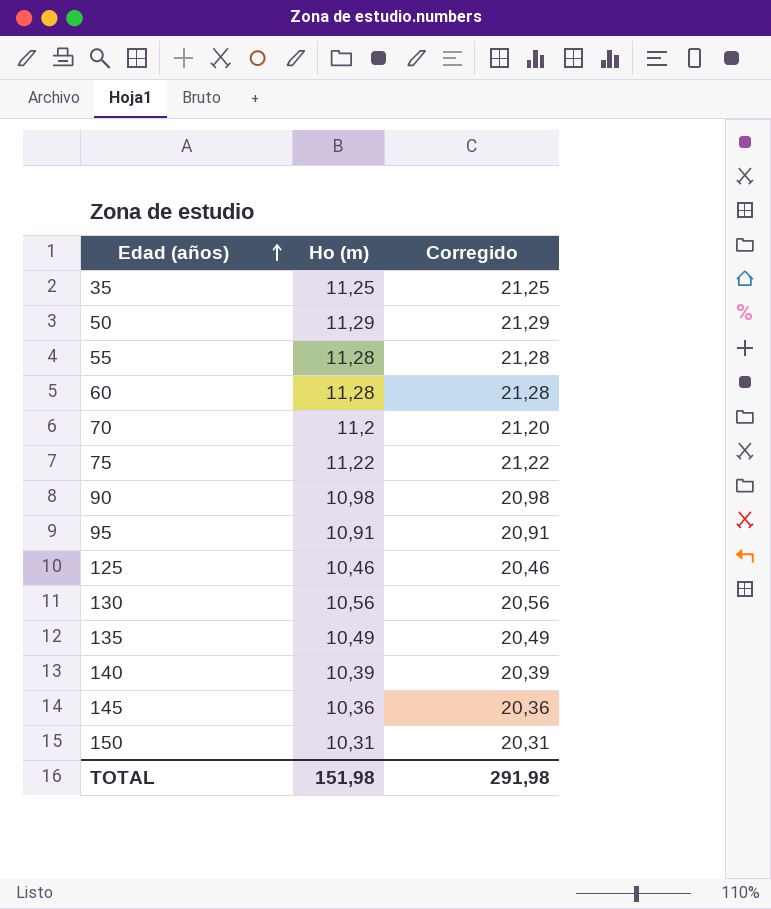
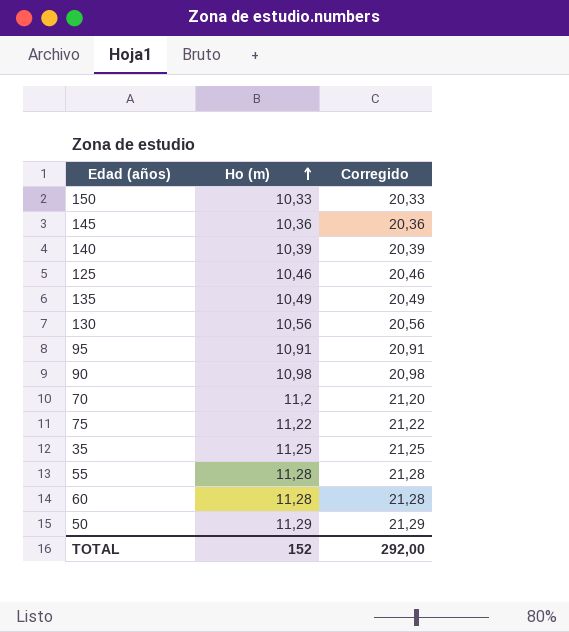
row order: Edad (años) ascending -> Ho (m) ascending
150 | Ho (m): 10,31 -> 10,33
150 | Corregido: 20,31 -> 20,33
TOTAL | Ho (m): 151,98 -> 152
TOTAL | Corregido: 291,98 -> 292,00

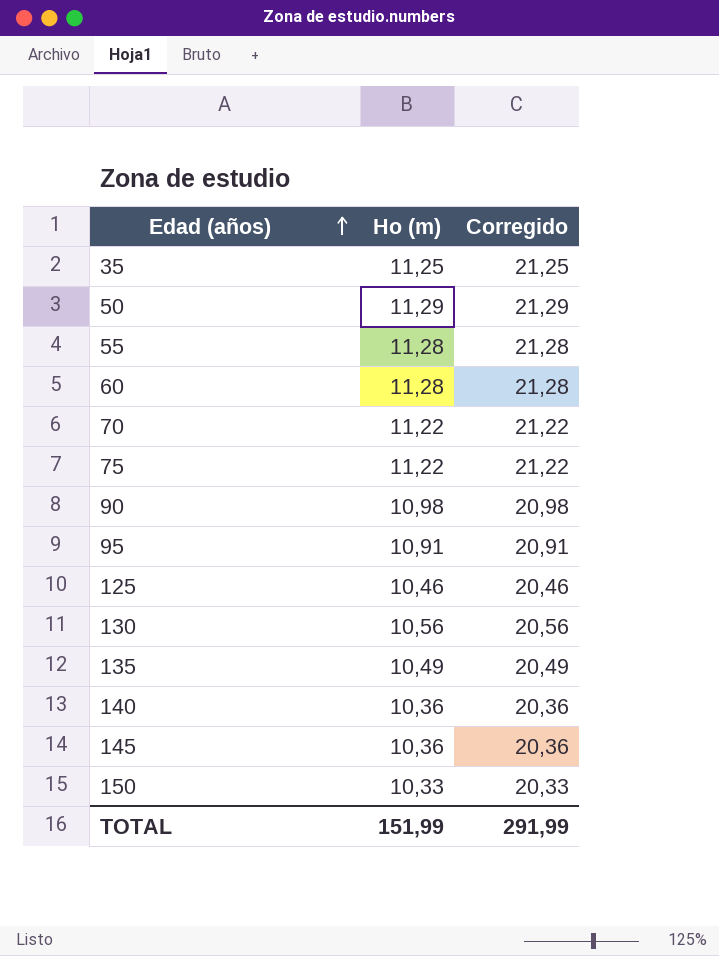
row order: Ho (m) ascending -> Edad (años) ascending
70 | Ho (m): 11,2 -> 11,22
70 | Corregido: 21,20 -> 21,22
140 | Ho (m): 10,39 -> 10,36
140 | Corregido: 20,39 -> 20,36
TOTAL | Ho (m): 152 -> 151,99
TOTAL | Corregido: 292,00 -> 291,99

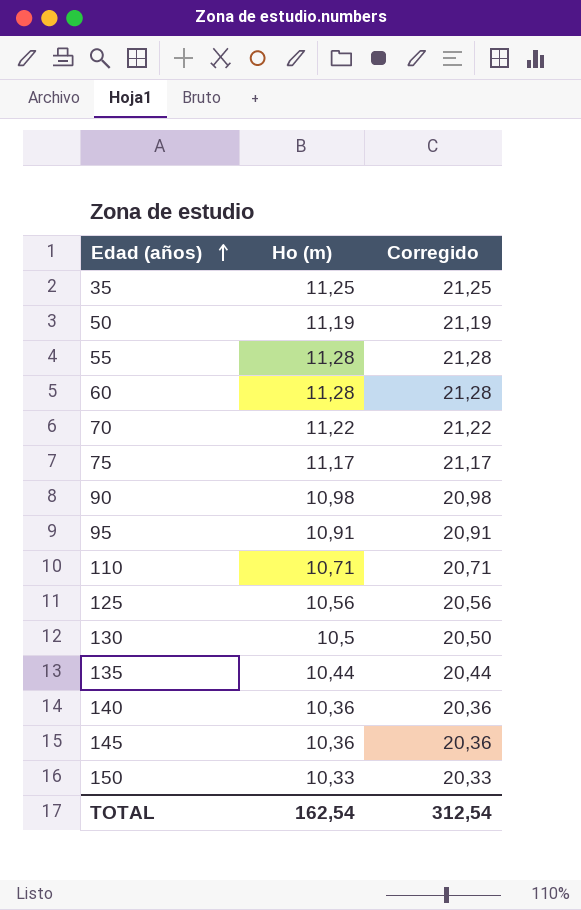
50 | Ho (m): 11,29 -> 11,19
50 | Corregido: 21,29 -> 21,19
75 | Ho (m): 11,22 -> 11,17
75 | Corregido: 21,22 -> 21,17
row 110: none -> 10,71 | 20,71
125 | Ho (m): 10,46 -> 10,56
125 | Corregido: 20,46 -> 20,56
130 | Ho (m): 10,56 -> 10,5
130 | Corregido: 20,56 -> 20,50
135 | Ho (m): 10,49 -> 10,44
135 | Corregido: 20,49 -> 20,44
TOTAL | Ho (m): 151,99 -> 162,54
TOTAL | Corregido: 291,99 -> 312,54

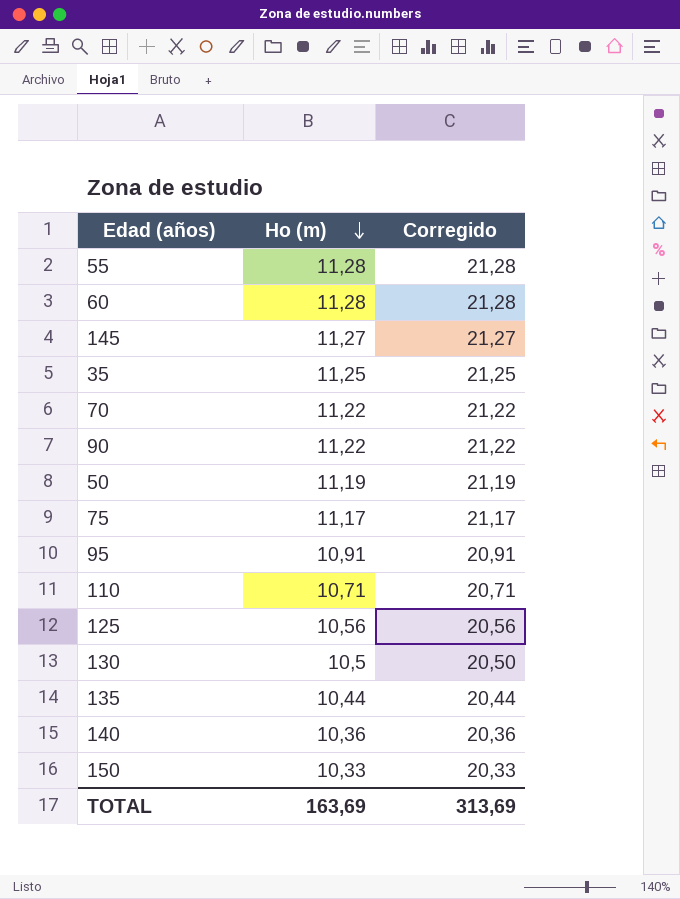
row order: Edad (años) ascending -> Ho (m) descending
145 | Ho (m): 10,36 -> 11,27
145 | Corregido: 20,36 -> 21,27
90 | Ho (m): 10,98 -> 11,22
90 | Corregido: 20,98 -> 21,22
TOTAL | Ho (m): 162,54 -> 163,69
TOTAL | Corregido: 312,54 -> 313,69

